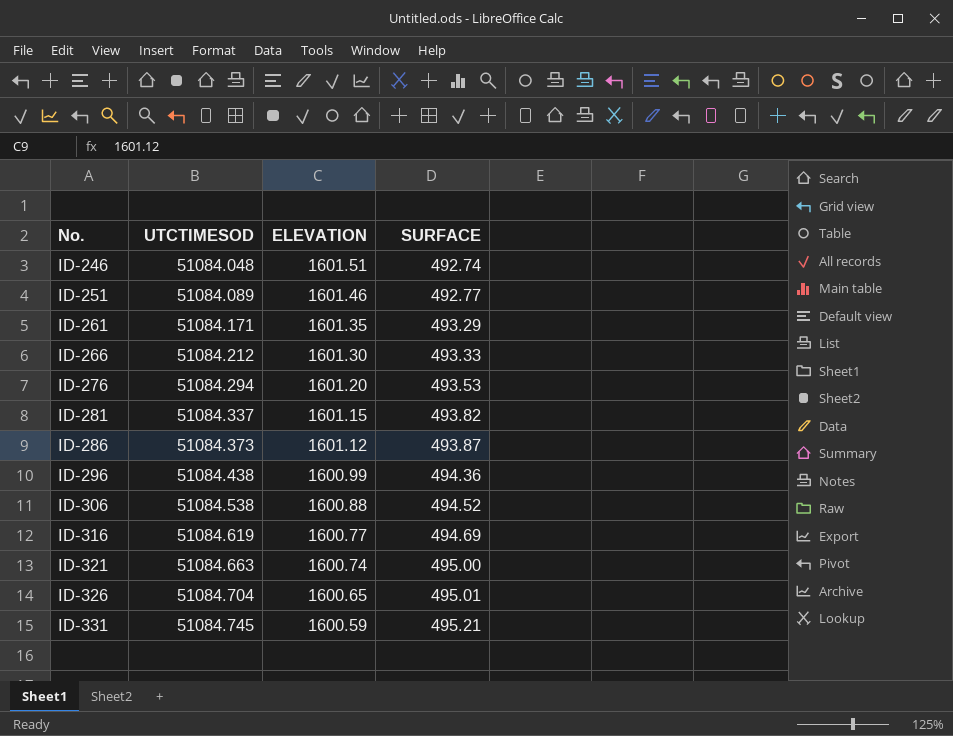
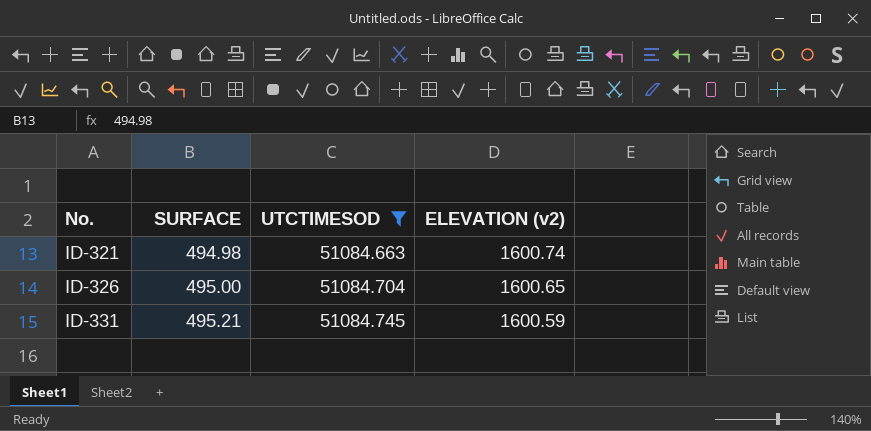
filter: none -> UTCTIMESOD >= 51084.663
column SURFACE | position: 4 -> 2
column name: ELEVATION -> ELEVATION (v2)
ID-321 | SURFACE: 495.00 -> 494.98
ID-326 | SURFACE: 495.01 -> 495.00

